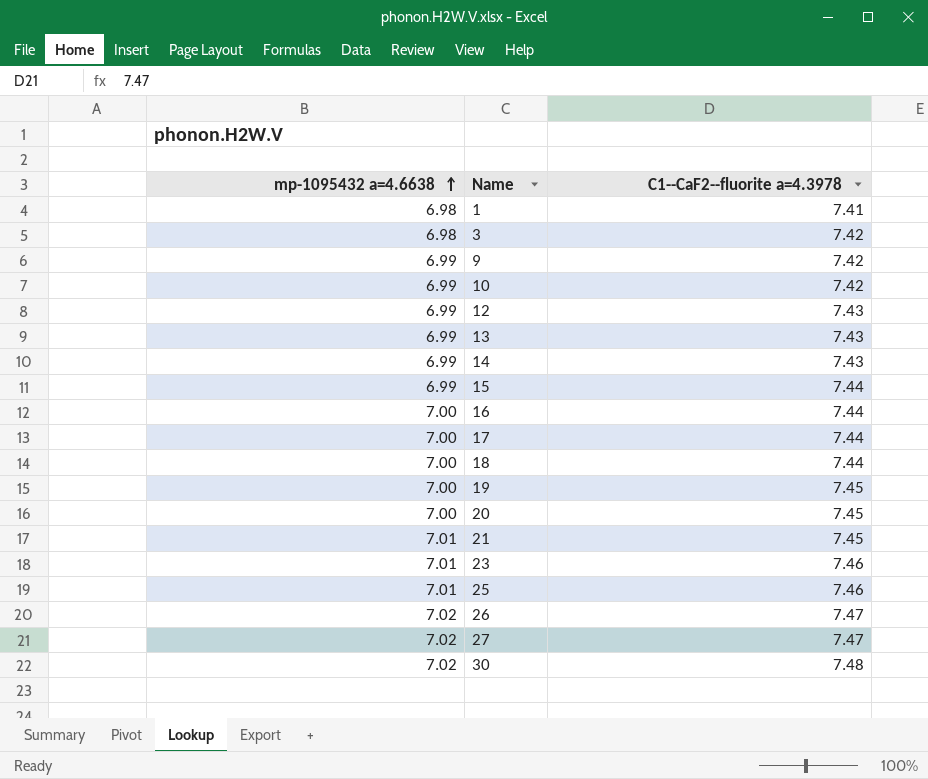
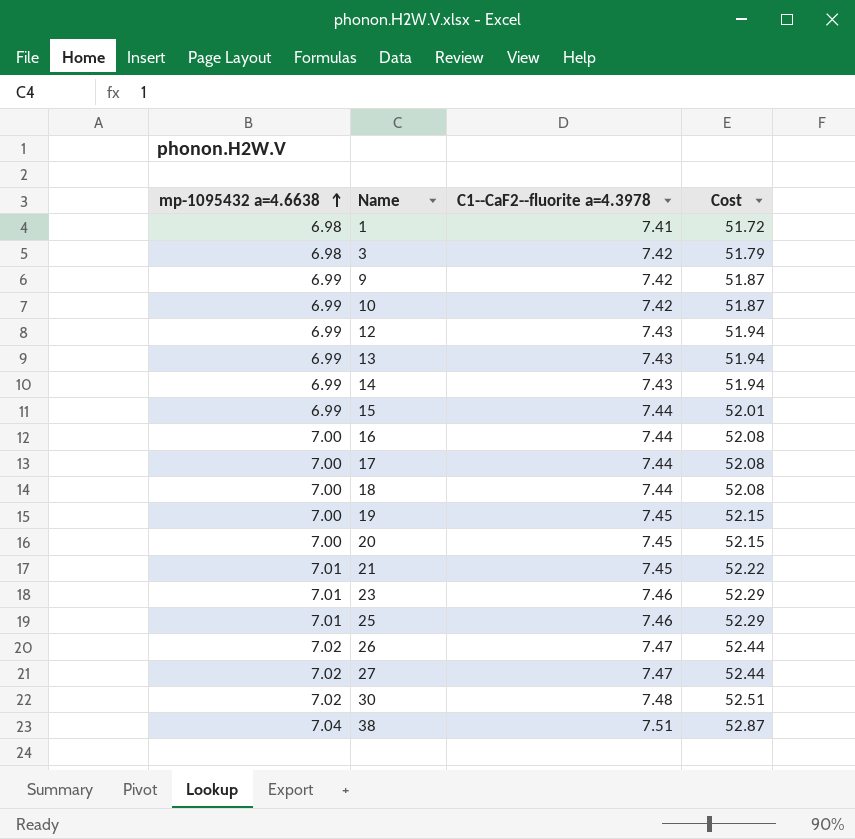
column Cost | formula: none -> [mp-1095432 a=4.6638] * [C1--CaF2--fluorite a=4.3978]
row 38: none -> 7.04 | 7.51 | 52.87

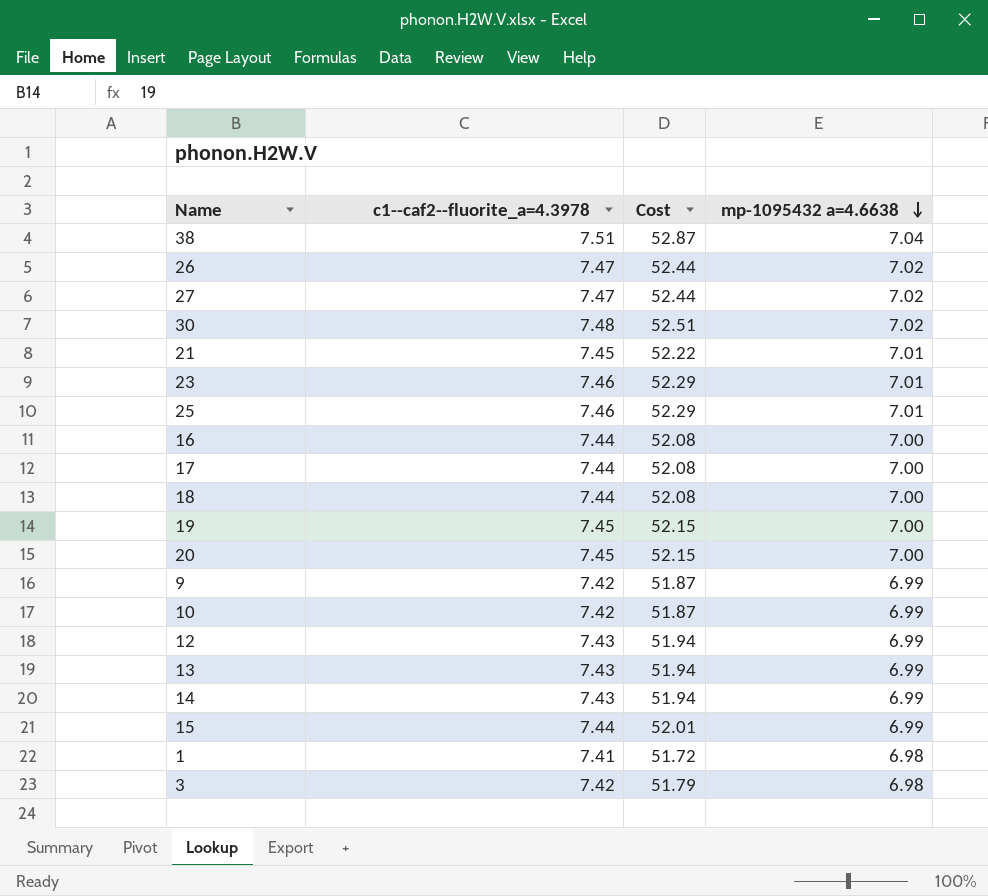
row order: mp-1095432 a=4.6638 ascending -> mp-1095432 a=4.6638 descending
column name: C1--CaF2--fluorite a=4.3978 -> c1--caf2--fluorite_a=4.3978
column mp-1095432 a=4.6638 | position: 1 -> 4

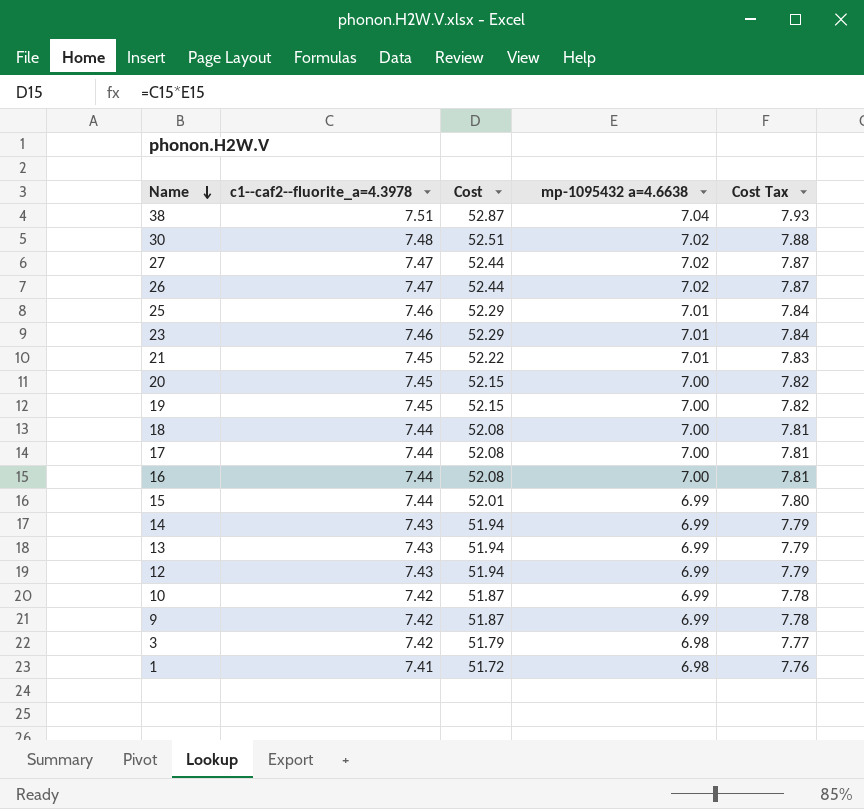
row order: mp-1095432 a=4.6638 descending -> Name descending
column Cost Tax | formula: none -> [Cost] * 0.15

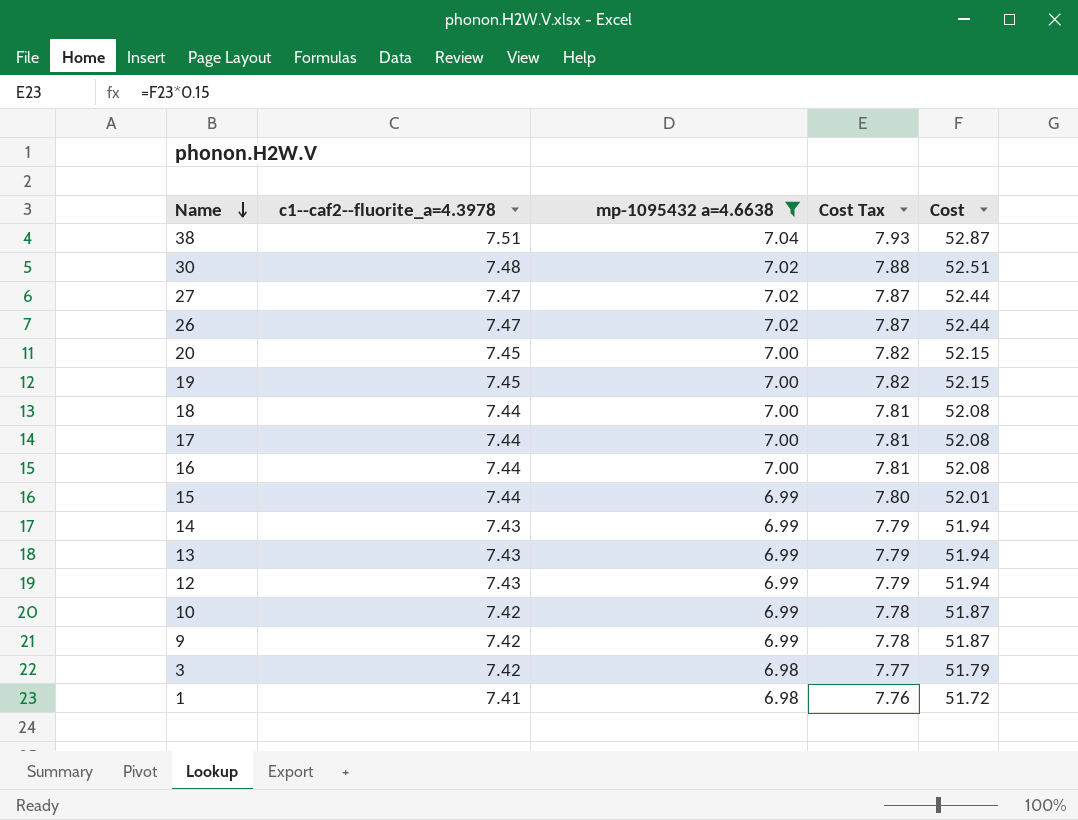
filter: none -> mp-1095432 a=4.6638 != 7.01
column Cost | position: 3 -> 5

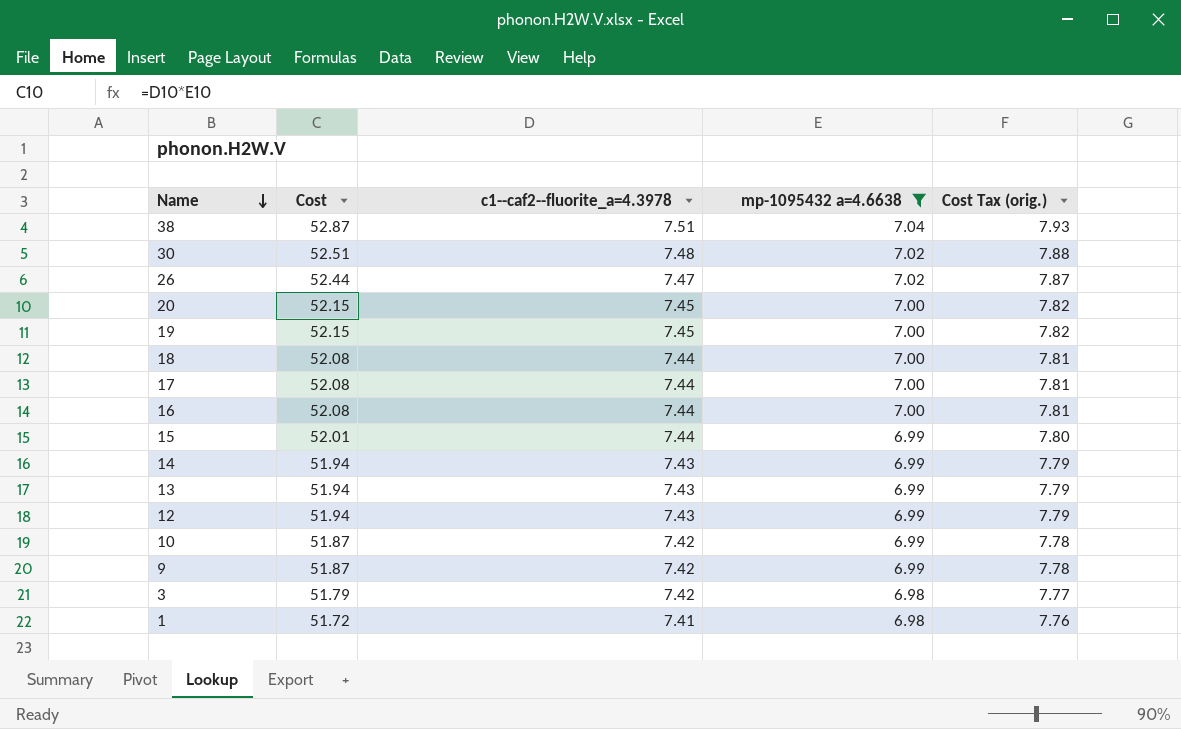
column Cost | position: 5 -> 2
column name: Cost Tax -> Cost Tax (orig.)
row 27: 7.47 | 7.02 | 7.87 | 52.44 -> none

